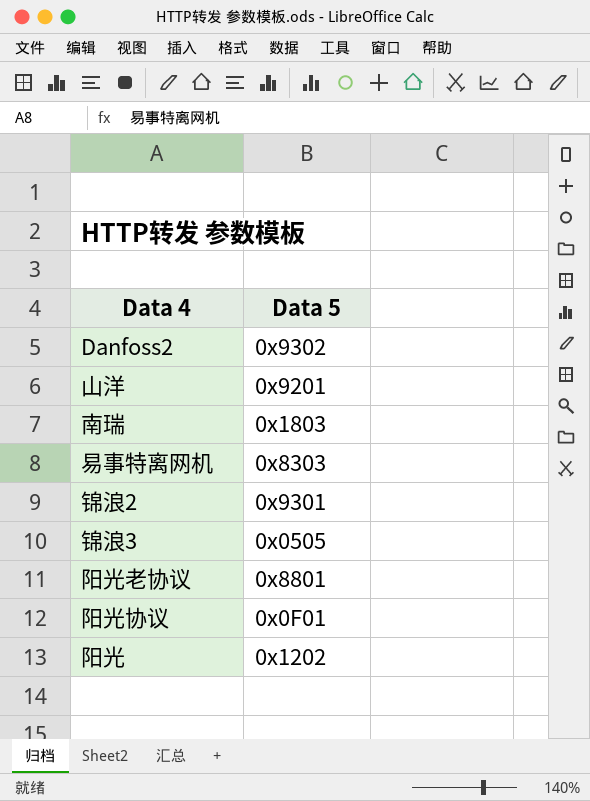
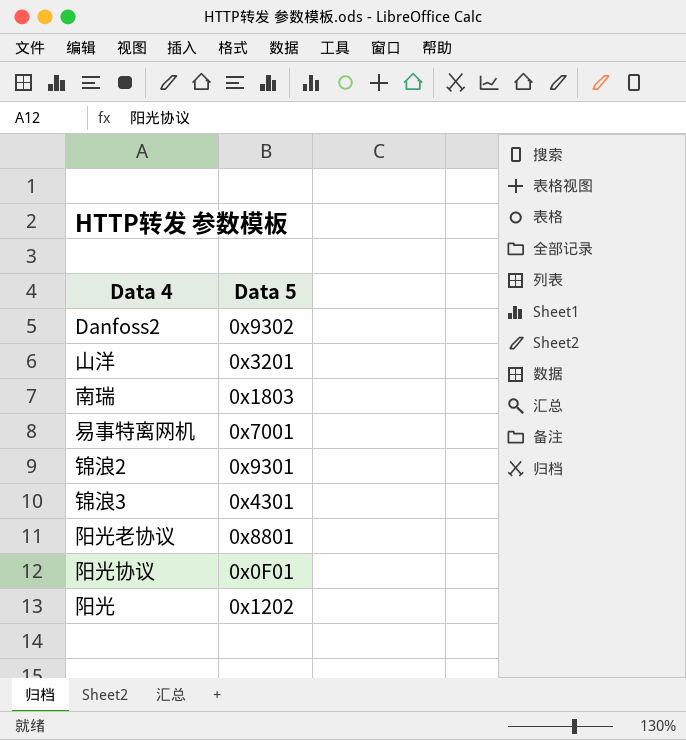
山洋 | Data 5: 0x9201 -> 0x3201
易事特离网机 | Data 5: 0x8303 -> 0x7001
锦浪3 | Data 5: 0x0505 -> 0x4301

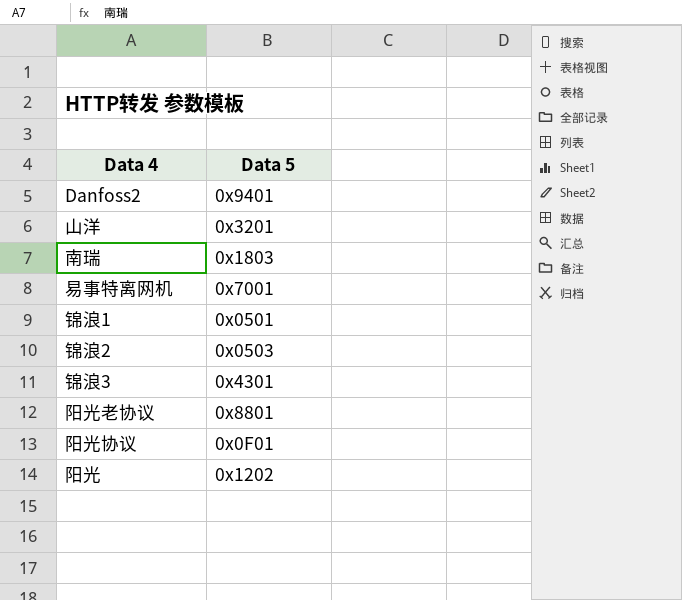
Danfoss2 | Data 5: 0x9302 -> 0x9401
row 锦浪1: none -> 0x0501
锦浪2 | Data 5: 0x9301 -> 0x0503

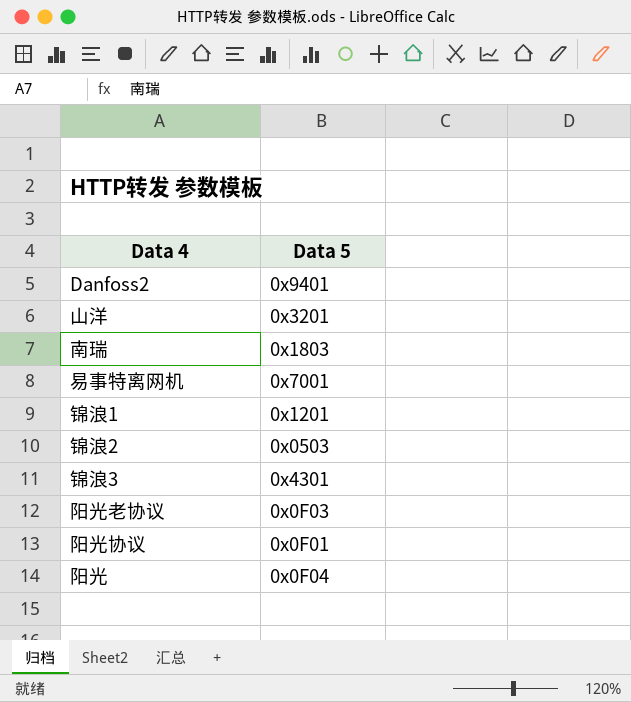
锦浪1 | Data 5: 0x0501 -> 0x1201
阳光老协议 | Data 5: 0x8801 -> 0x0F03
阳光 | Data 5: 0x1202 -> 0x0F04

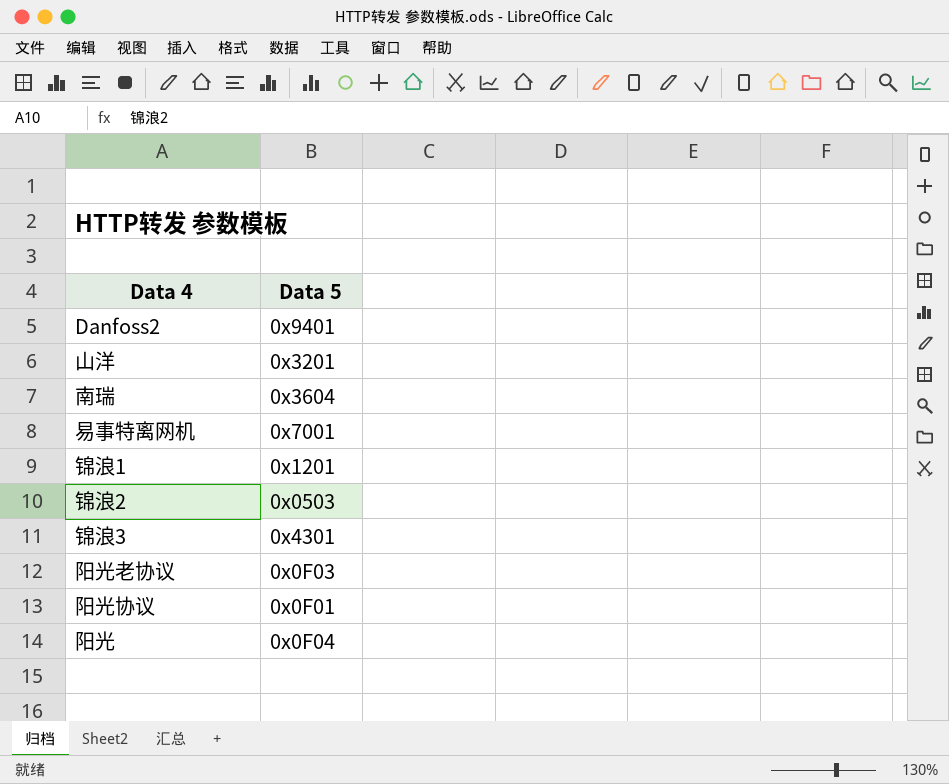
南瑞 | Data 5: 0x1803 -> 0x3604

